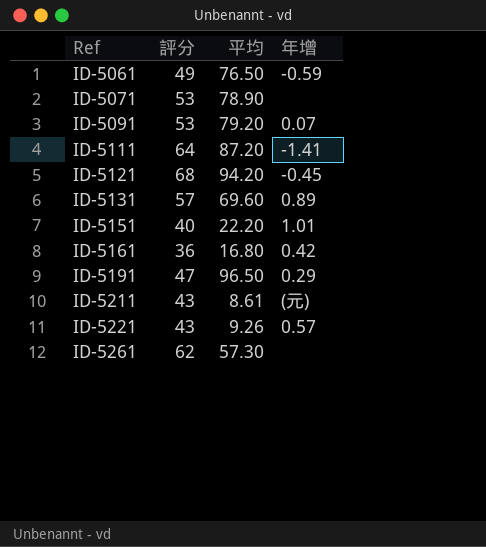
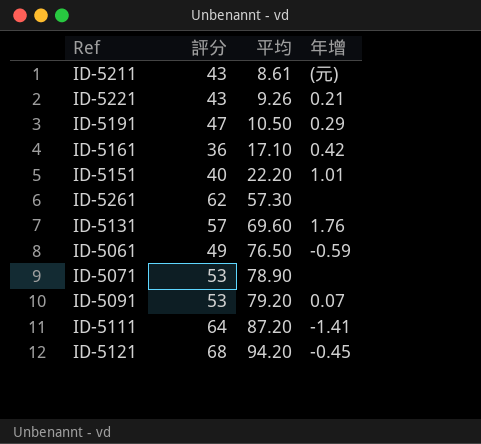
row order: Ref ascending -> 平均 ascending
ID-5221 | 年增: 0.57 -> 0.21
ID-5191 | 平均: 96.50 -> 10.50
ID-5161 | 平均: 16.80 -> 17.10
ID-5131 | 年增: 0.89 -> 1.76

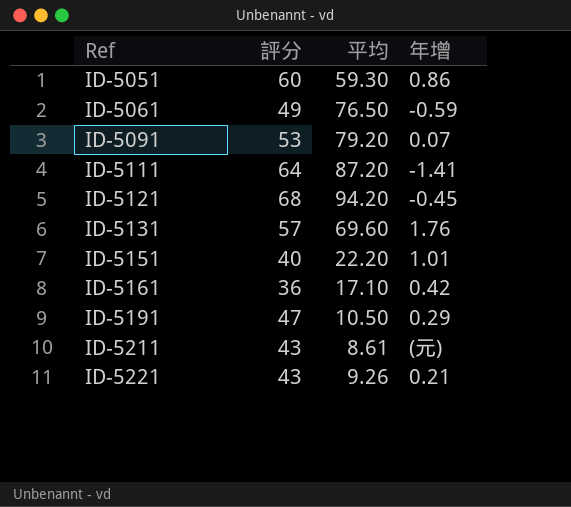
row order: 平均 ascending -> Ref ascending
row ID-5261: 62 | 57.30 | none -> none
row ID-5071: 53 | 78.90 | none -> none
row ID-5051: none -> 60 | 59.30 | 0.86

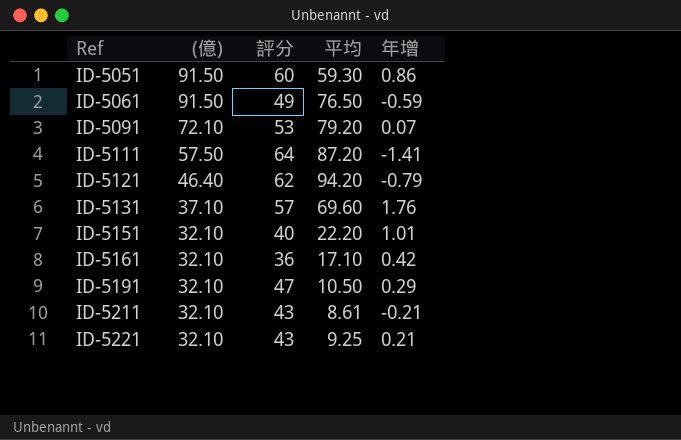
column (億) | position: none -> 2
ID-5121 | 評分: 68 -> 62
ID-5121 | 年增: -0.45 -> -0.79
ID-5211 | 年增: (元) -> -0.21
ID-5221 | 平均: 9.26 -> 9.25

